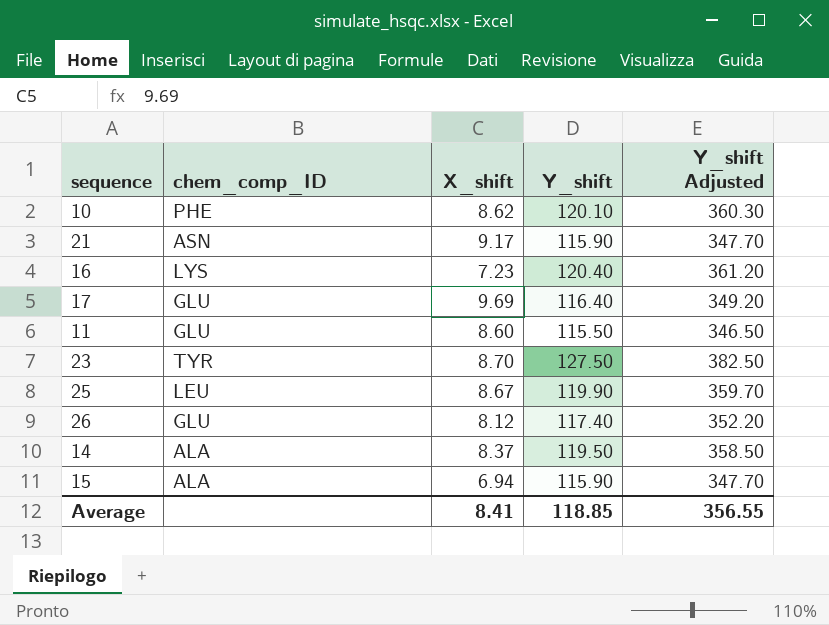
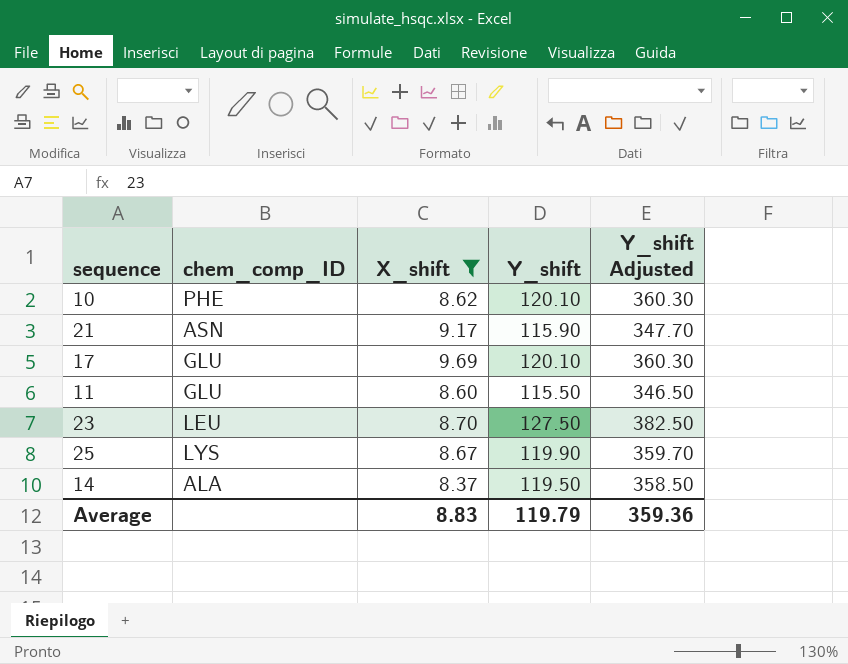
filter: none -> X_shift >= 8.37
17 | Y_shift: 116.40 -> 120.10
17 | Y_shift Adjusted: 349.20 -> 360.30
23 | chem_comp_ID: TYR -> LEU
25 | chem_comp_ID: LEU -> LYS
Average | X_shift: 8.41 -> 8.83
Average | Y_shift: 118.85 -> 119.79
Average | Y_shift Adjusted: 356.55 -> 359.36

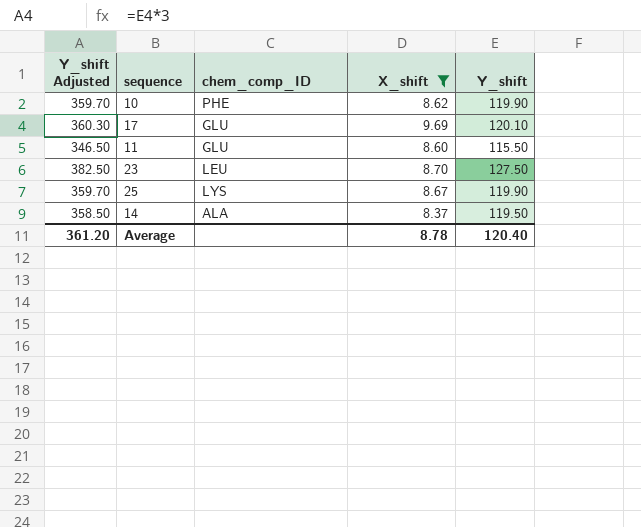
column Y_shift Adjusted | position: 5 -> 1
row 21: ASN | 9.17 | 115.90 | 347.70 -> none
10 | Y_shift Adjusted: 360.30 -> 359.70
10 | Y_shift: 120.10 -> 119.90
Average | Y_shift Adjusted: 359.36 -> 361.20
Average | X_shift: 8.83 -> 8.78
Average | Y_shift: 119.79 -> 120.40

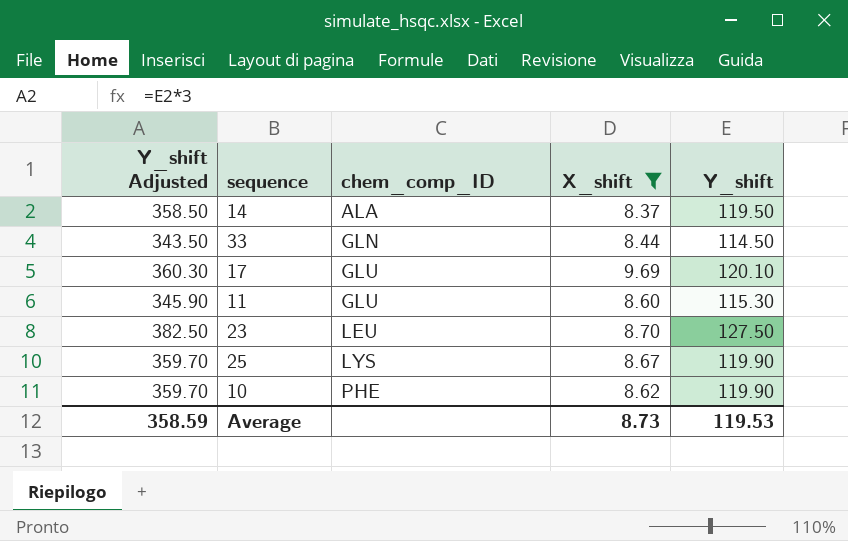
row order: none -> chem_comp_ID ascending
row 33: none -> 343.50 | GLN | 8.44 | 114.50
11 | Y_shift Adjusted: 346.50 -> 345.90
11 | Y_shift: 115.50 -> 115.30
Average | Y_shift Adjusted: 361.20 -> 358.59
Average | X_shift: 8.78 -> 8.73
Average | Y_shift: 120.40 -> 119.53

